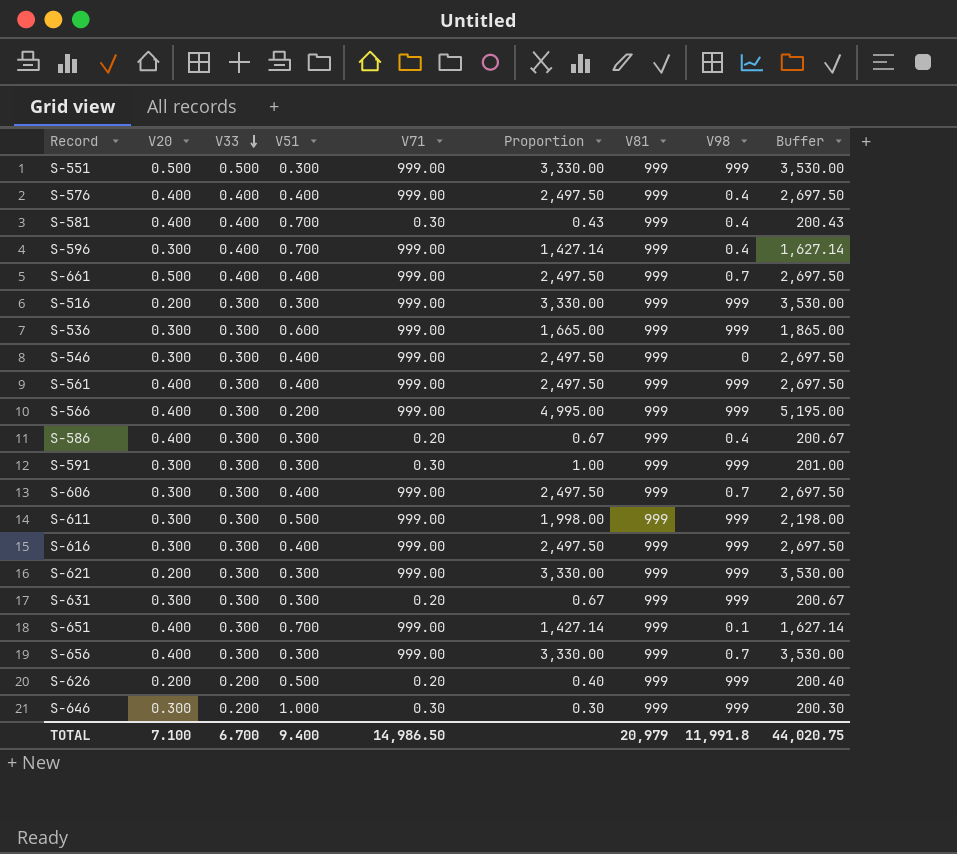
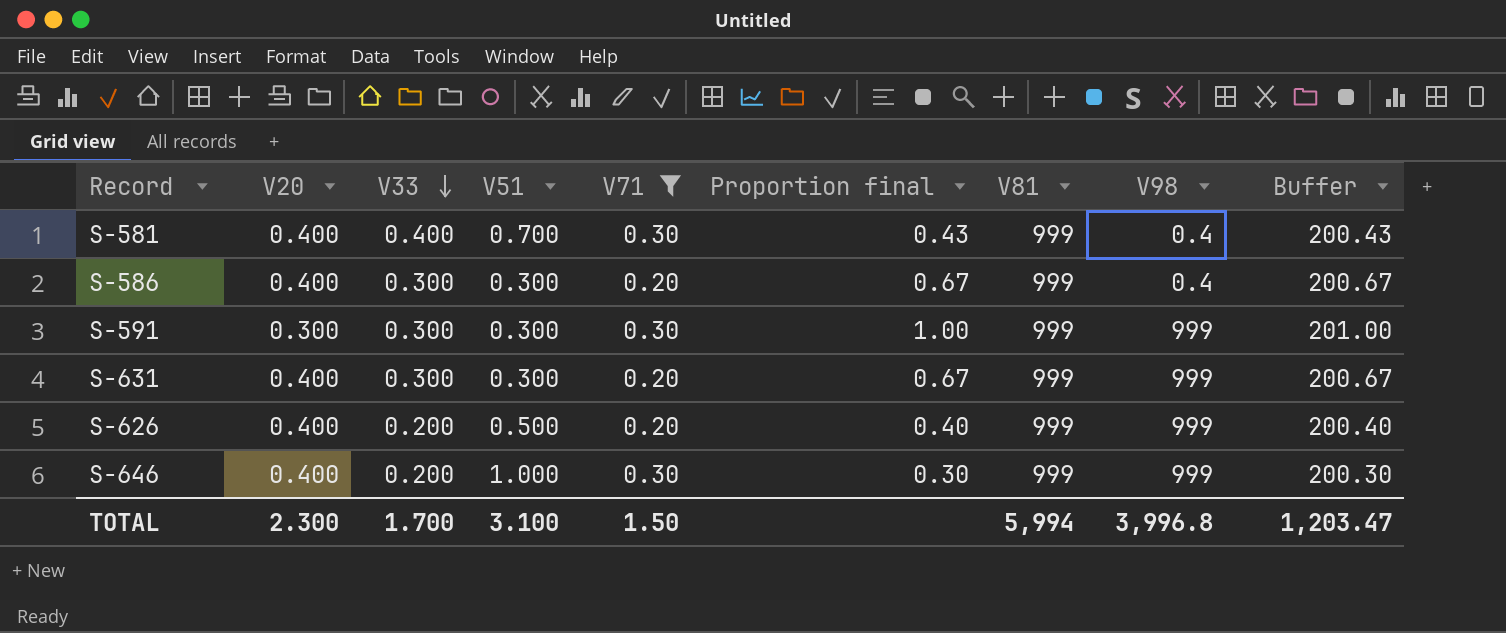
filter: none -> V71 != 999.00
column name: Proportion -> Proportion final
S-631 | V20: 0.300 -> 0.400
S-626 | V20: 0.200 -> 0.400
S-646 | V20: 0.300 -> 0.400
TOTAL | V20: 7.100 -> 2.300
TOTAL | V33: 6.700 -> 1.700
TOTAL | V51: 9.400 -> 3.100
TOTAL | V71: 14,986.50 -> 1.50
TOTAL | V81: 20,979 -> 5,994
TOTAL | V98: 11,991.8 -> 3,996.8
TOTAL | Buffer: 44,020.75 -> 1,203.47

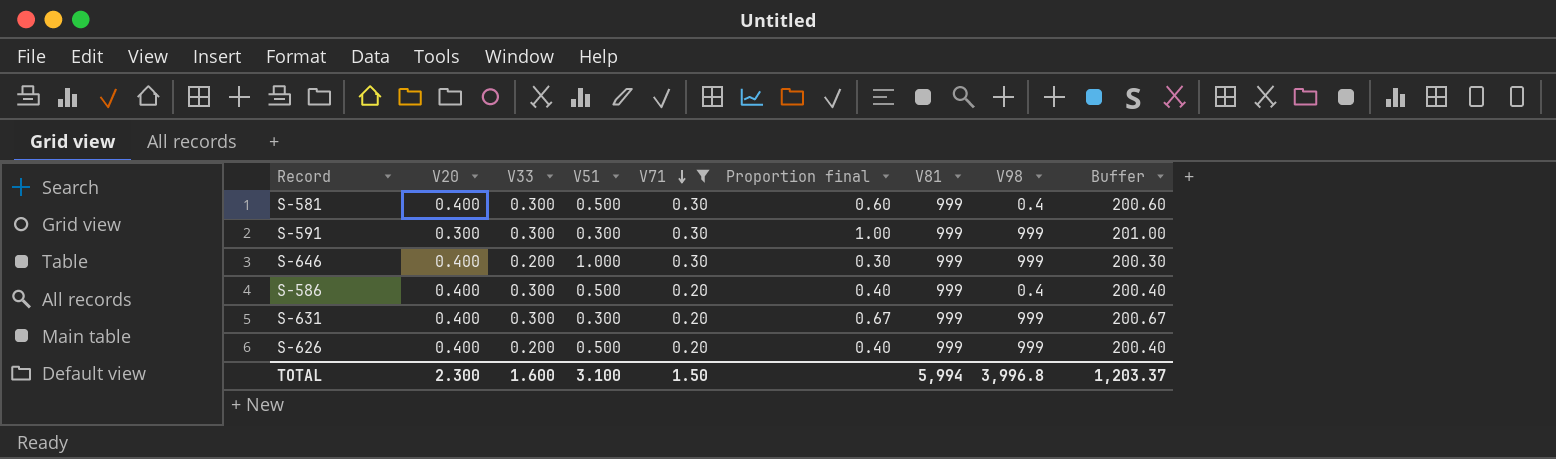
row order: V33 descending -> V71 descending
S-581 | V33: 0.400 -> 0.300
S-581 | V51: 0.700 -> 0.500
S-581 | Proportion final: 0.43 -> 0.60
S-581 | Buffer: 200.43 -> 200.60
S-586 | V51: 0.300 -> 0.500
S-586 | Proportion final: 0.67 -> 0.40
S-586 | Buffer: 200.67 -> 200.40
TOTAL | V33: 1.700 -> 1.600
TOTAL | Buffer: 1,203.47 -> 1,203.37

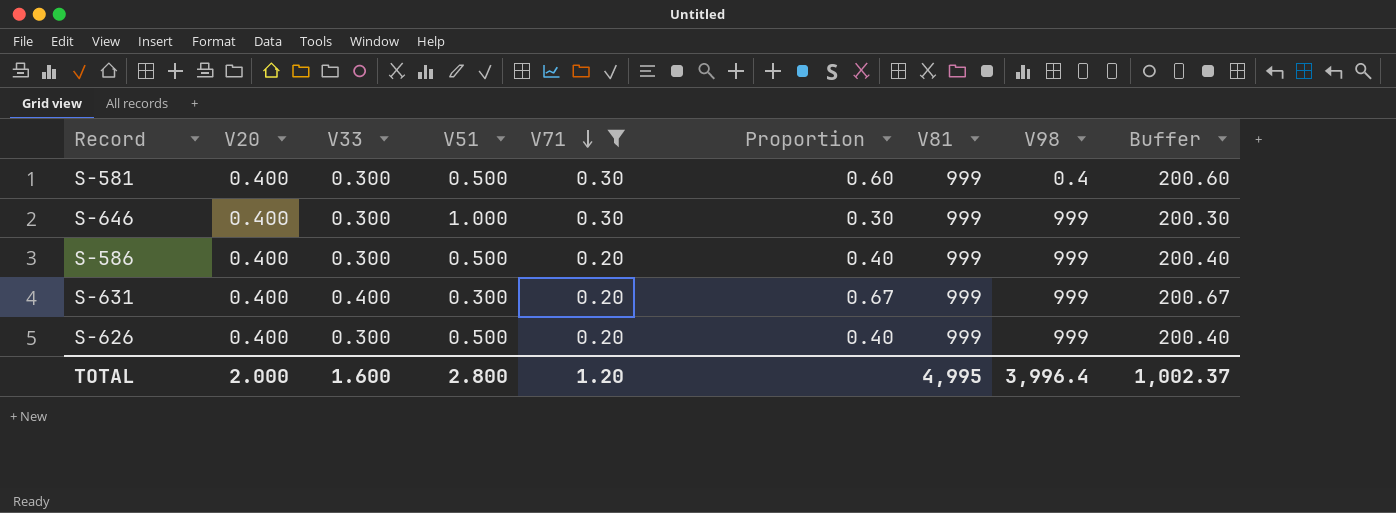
column name: Proportion final -> Proportion
row S-591: 0.300 | 0.300 | 0.300 | 0.30 | 1.00 | 999 | 999 | 201.00 -> none
S-646 | V33: 0.200 -> 0.300
S-586 | V98: 0.4 -> 999
S-631 | V33: 0.300 -> 0.400
S-626 | V33: 0.200 -> 0.300
TOTAL | V20: 2.300 -> 2.000
TOTAL | V51: 3.100 -> 2.800
TOTAL | V71: 1.50 -> 1.20
TOTAL | V81: 5,994 -> 4,995
TOTAL | V98: 3,996.8 -> 3,996.4
TOTAL | Buffer: 1,203.37 -> 1,002.37

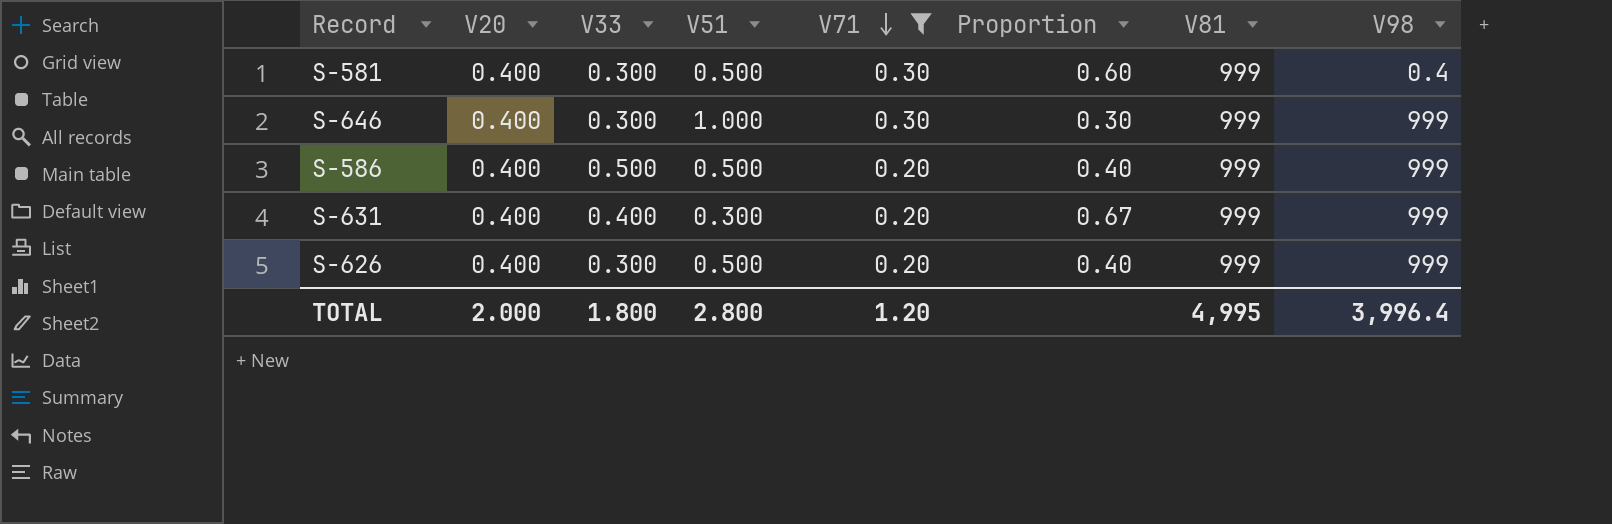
column Buffer | formula: [Proportion] + 200 -> none
S-586 | V33: 0.300 -> 0.500
TOTAL | V33: 1.600 -> 1.800

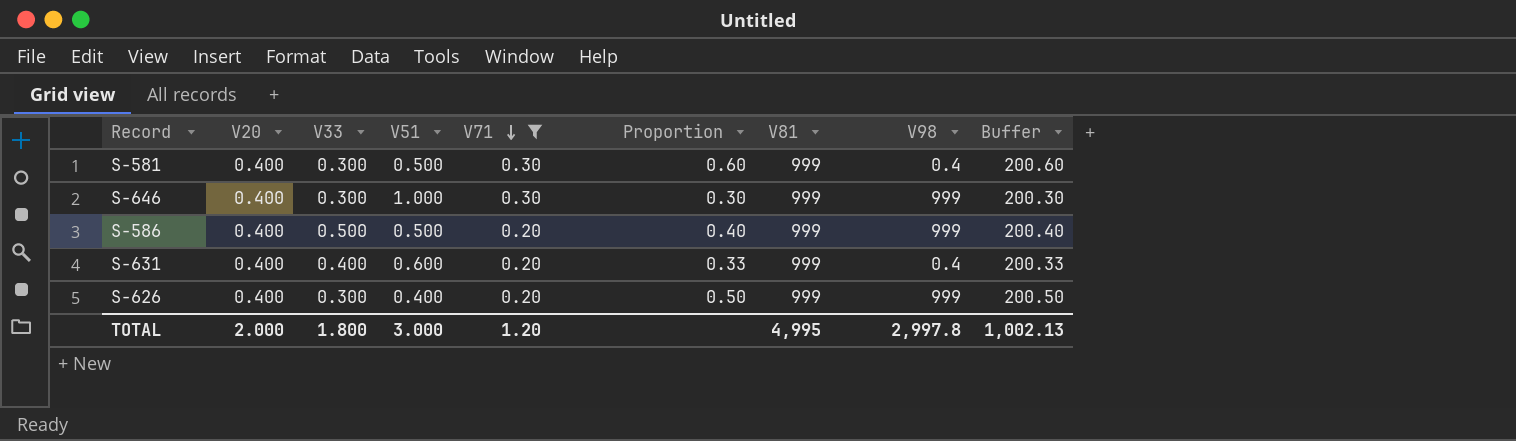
column Buffer | formula: none -> [Proportion] + 200
S-631 | V51: 0.300 -> 0.600
S-631 | Proportion: 0.67 -> 0.33
S-631 | V98: 999 -> 0.4
S-626 | V51: 0.500 -> 0.400
S-626 | Proportion: 0.40 -> 0.50
TOTAL | V51: 2.800 -> 3.000
TOTAL | V98: 3,996.4 -> 2,997.8

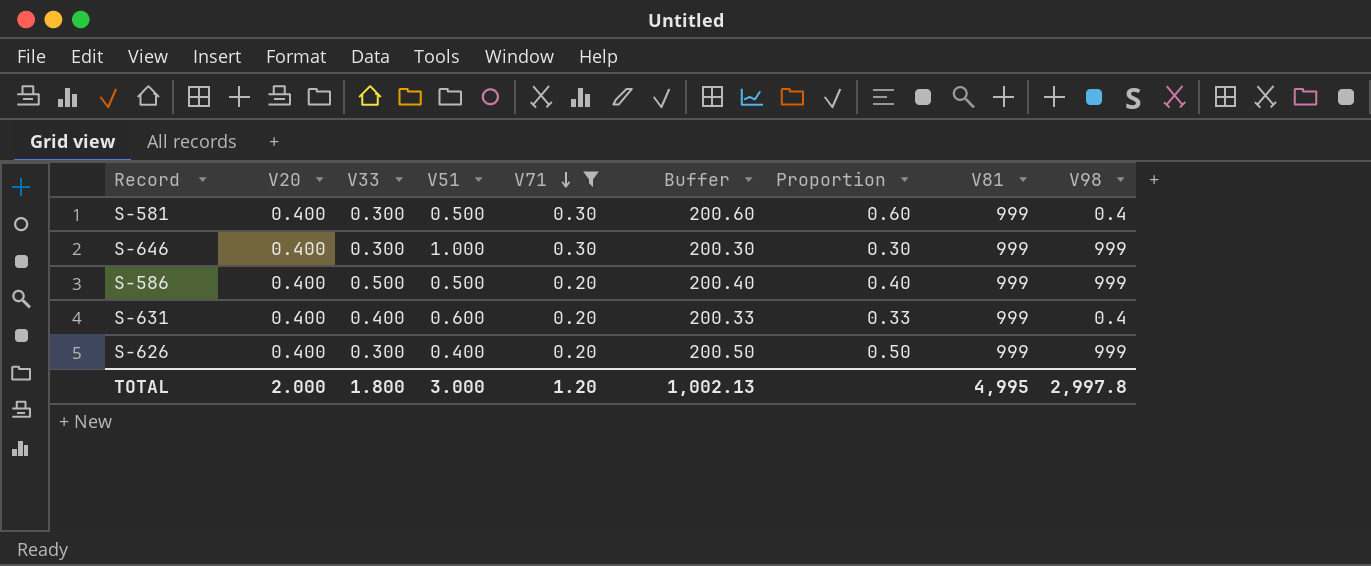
column Buffer | position: 9 -> 6

